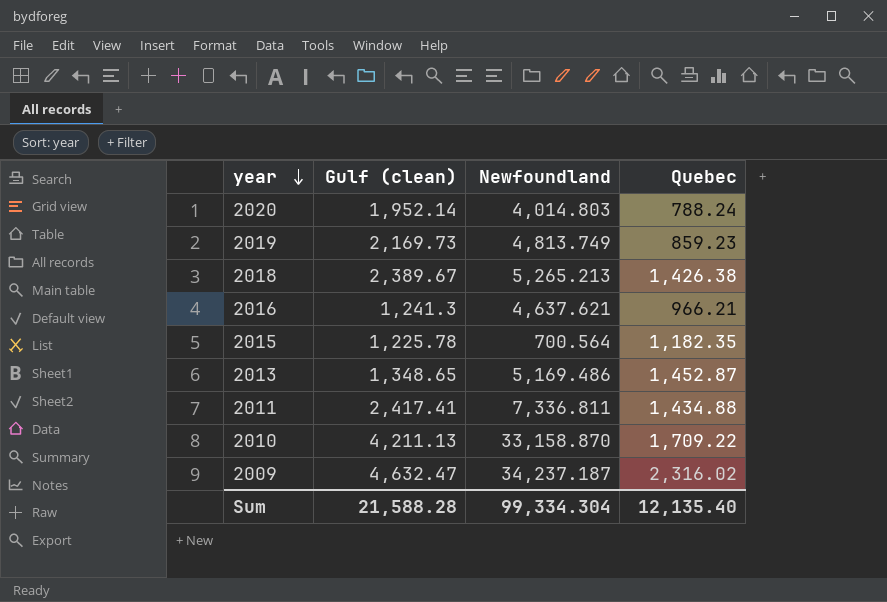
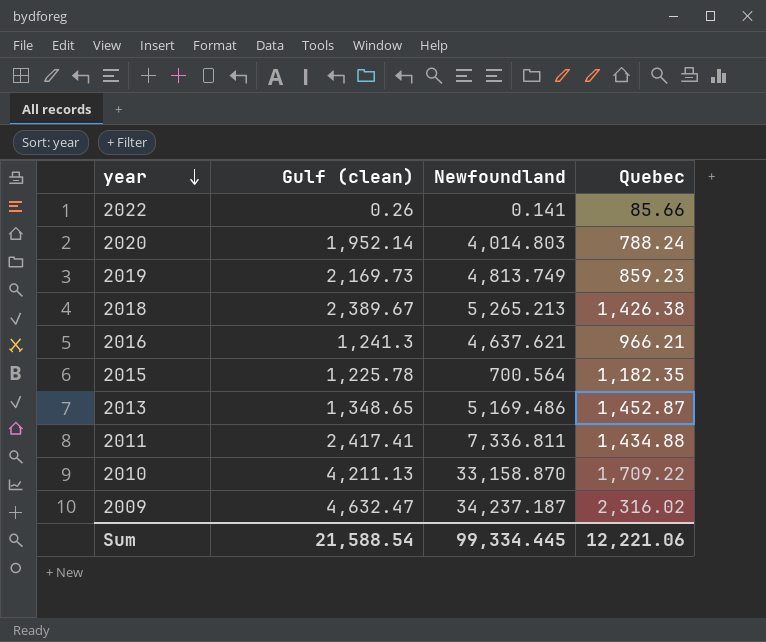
row 2022: none -> 0.26 | 0.141 | 85.66
Sum | Gulf (clean): 21,588.28 -> 21,588.54
Sum | Newfoundland: 99,334.304 -> 99,334.445
Sum | Quebec: 12,135.40 -> 12,221.06

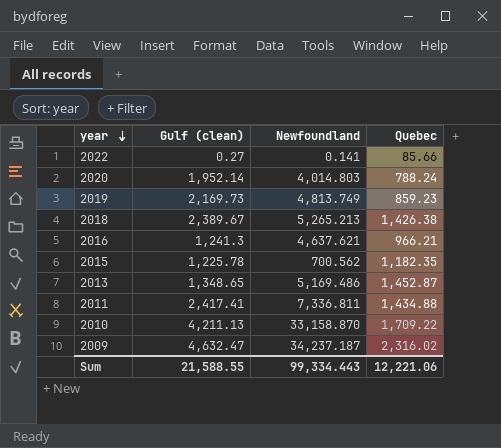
2022 | Gulf (clean): 0.26 -> 0.27
2015 | Newfoundland: 700.564 -> 700.562
Sum | Gulf (clean): 21,588.54 -> 21,588.55
Sum | Newfoundland: 99,334.445 -> 99,334.443

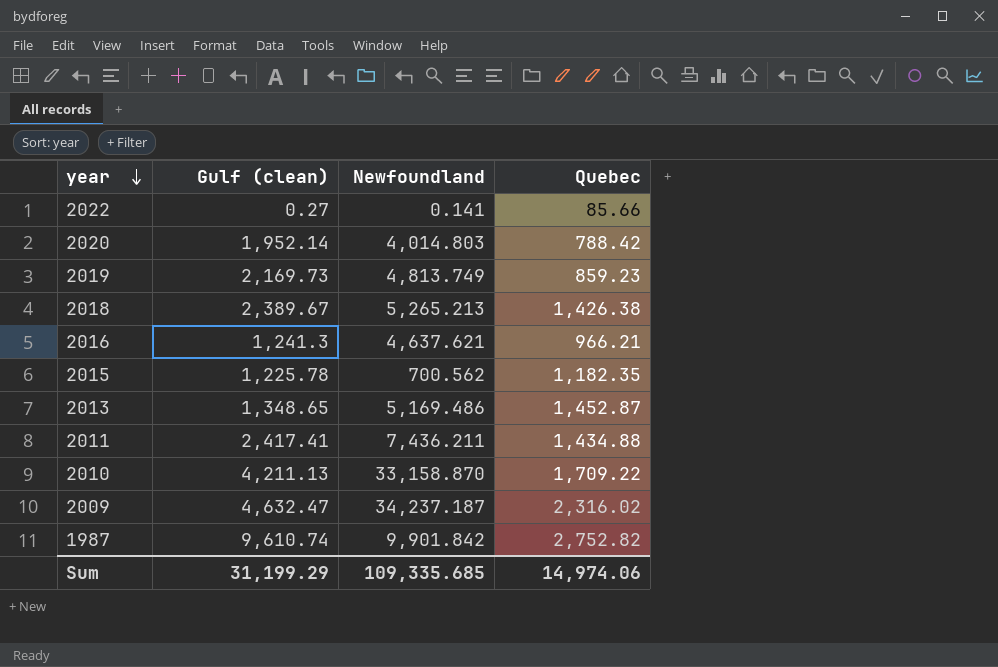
2020 | Quebec: 788.24 -> 788.42
2011 | Newfoundland: 7,336.811 -> 7,436.211
row 1987: none -> 9,610.74 | 9,901.842 | 2,752.82
Sum | Gulf (clean): 21,588.55 -> 31,199.29
Sum | Newfoundland: 99,334.443 -> 109,335.685
Sum | Quebec: 12,221.06 -> 14,974.06

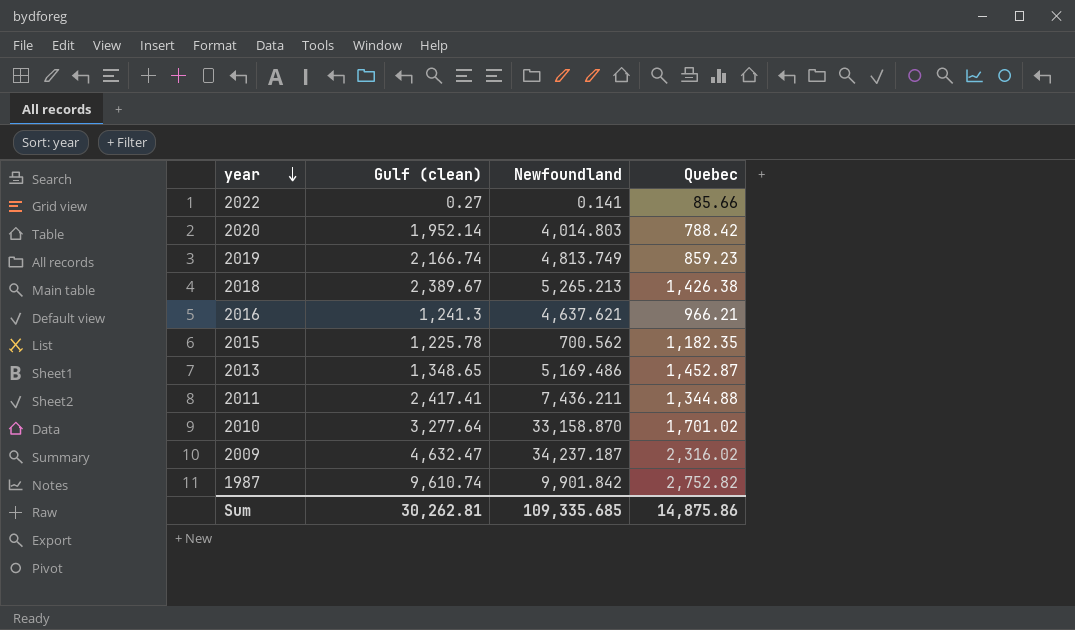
2019 | Gulf (clean): 2,169.73 -> 2,166.74
2011 | Quebec: 1,434.88 -> 1,344.88
2010 | Gulf (clean): 4,211.13 -> 3,277.64
2010 | Quebec: 1,709.22 -> 1,701.02
Sum | Gulf (clean): 31,199.29 -> 30,262.81
Sum | Quebec: 14,974.06 -> 14,875.86

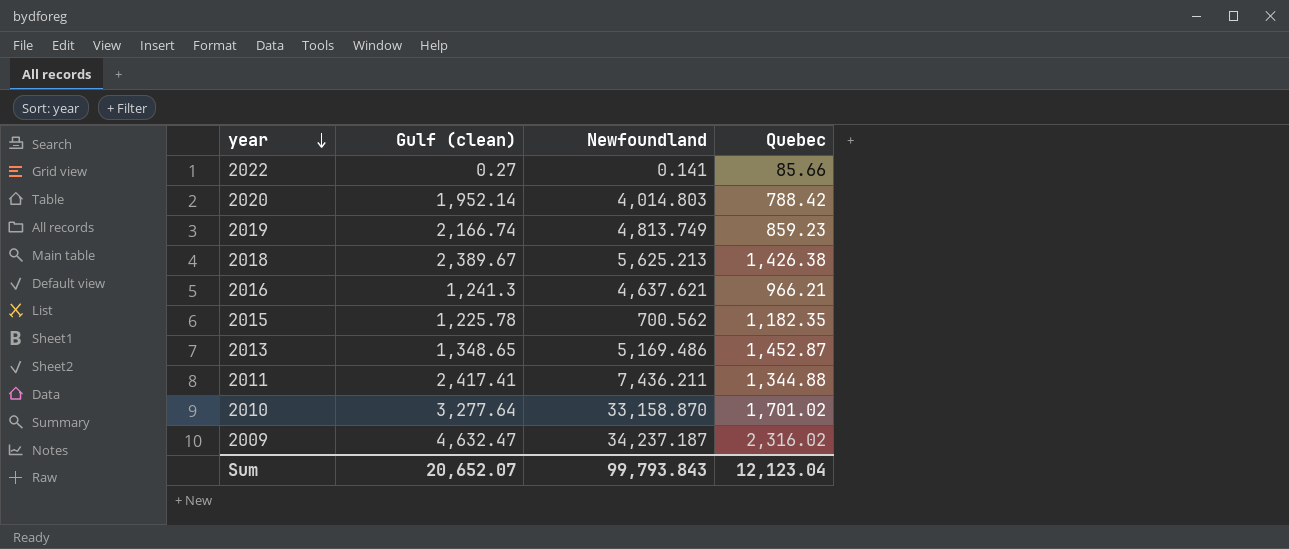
row 1987: 9,610.74 | 9,901.842 | 2,752.82 -> none
2018 | Newfoundland: 5,265.213 -> 5,625.213
Sum | Gulf (clean): 30,262.81 -> 20,652.07
Sum | Newfoundland: 109,335.685 -> 99,793.843
Sum | Quebec: 14,875.86 -> 12,123.04

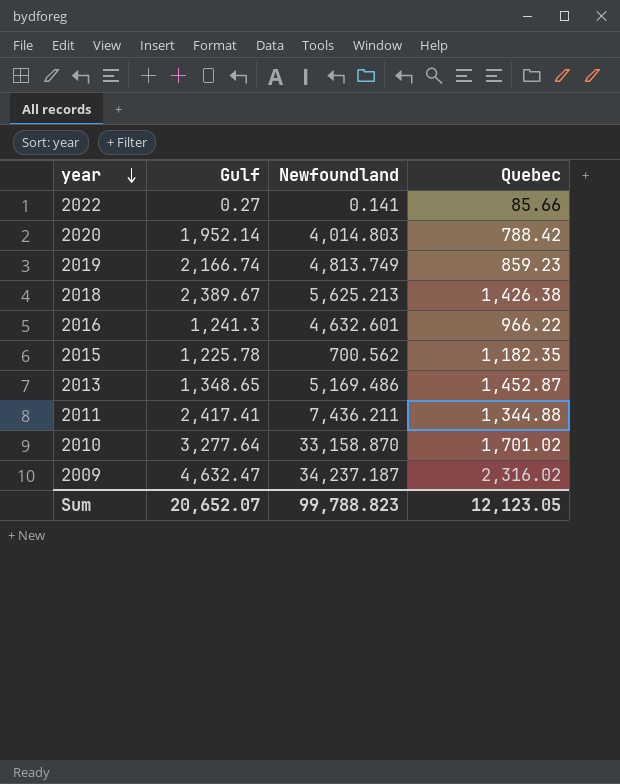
column name: Gulf (clean) -> Gulf
2016 | Newfoundland: 4,637.621 -> 4,632.601
2016 | Quebec: 966.21 -> 966.22
Sum | Newfoundland: 99,793.843 -> 99,788.823
Sum | Quebec: 12,123.04 -> 12,123.05

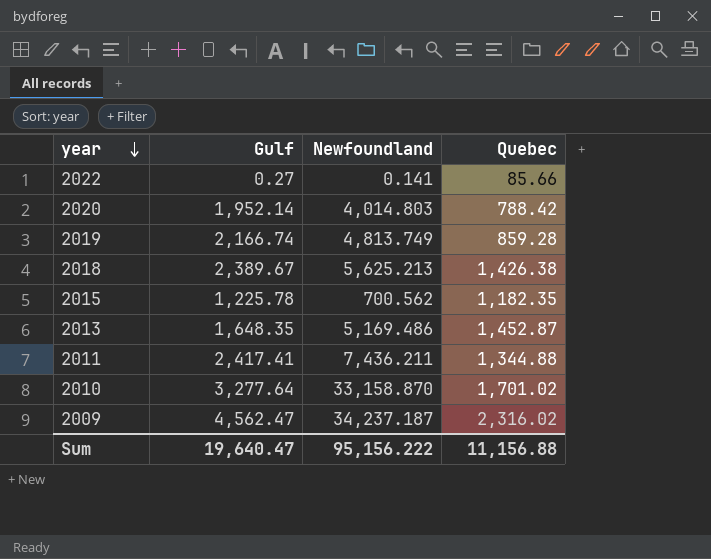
row 2016: 1,241.3 | 4,632.601 | 966.22 -> none
2019 | Quebec: 859.23 -> 859.28
2013 | Gulf: 1,348.65 -> 1,648.35
2009 | Gulf: 4,632.47 -> 4,562.47
Sum | Gulf: 20,652.07 -> 19,640.47
Sum | Newfoundland: 99,788.823 -> 95,156.222
Sum | Quebec: 12,123.05 -> 11,156.88

